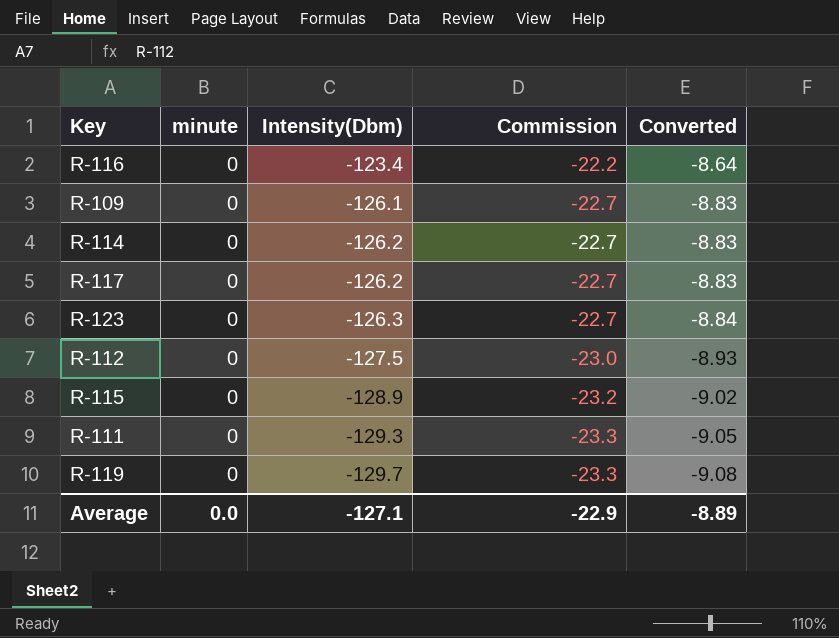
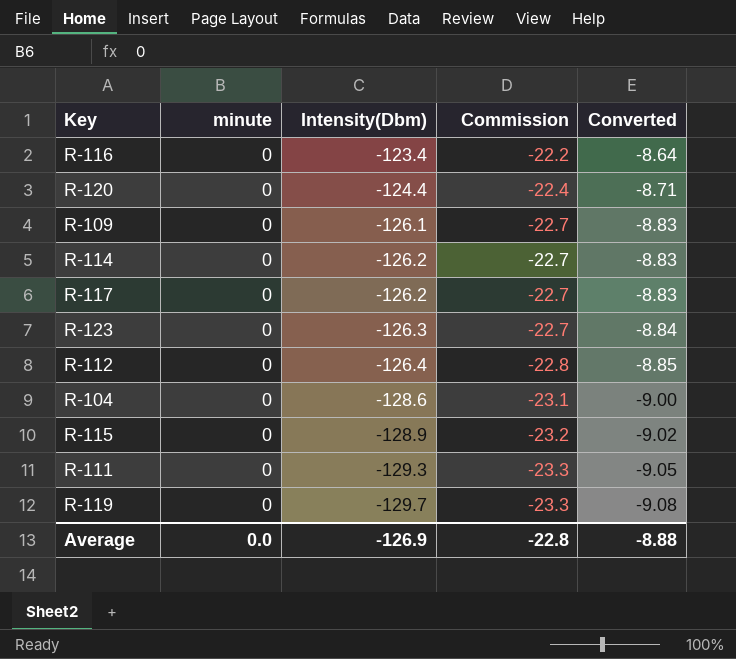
row R-120: none -> 0 | -124.4 | -22.4 | -8.71
R-112 | Intensity(Dbm): -127.5 -> -126.4
R-112 | Commission: -23.0 -> -22.8
R-112 | Converted: -8.93 -> -8.85
row R-104: none -> 0 | -128.6 | -23.1 | -9.00
Average | Intensity(Dbm): -127.1 -> -126.9
Average | Commission: -22.9 -> -22.8
Average | Converted: -8.89 -> -8.88

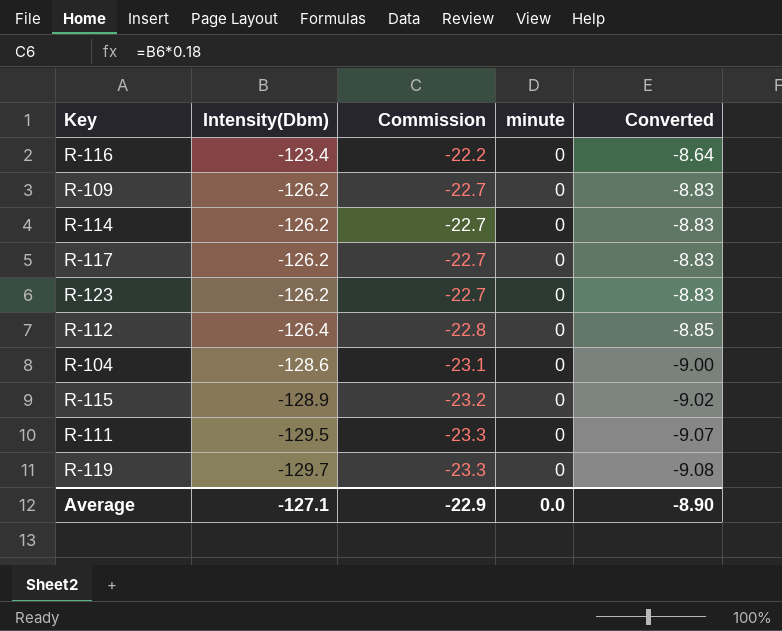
column minute | position: 2 -> 4
row R-120: 0 | -124.4 | -22.4 | -8.71 -> none
R-109 | Intensity(Dbm): -126.1 -> -126.2
R-123 | Intensity(Dbm): -126.3 -> -126.2
R-123 | Converted: -8.84 -> -8.83
R-111 | Intensity(Dbm): -129.3 -> -129.5
R-111 | Converted: -9.05 -> -9.07
Average | Intensity(Dbm): -126.9 -> -127.1
Average | Commission: -22.8 -> -22.9
Average | Converted: -8.88 -> -8.90

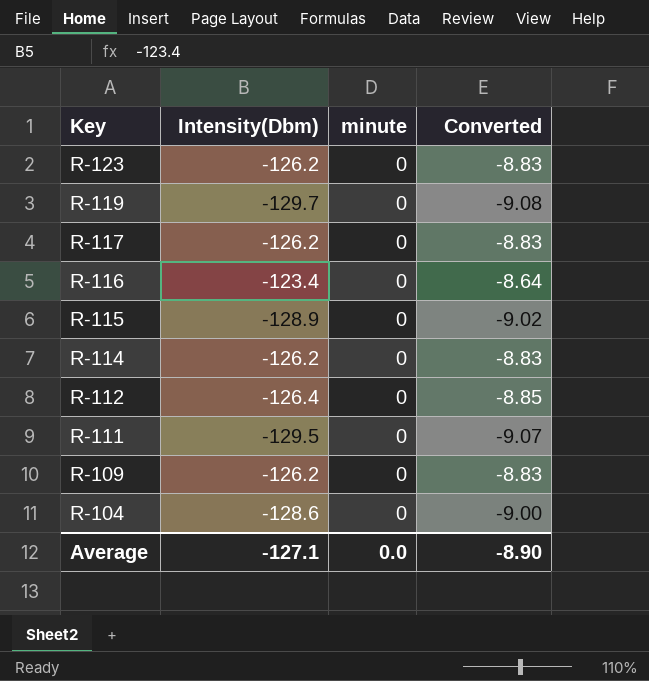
row order: Intensity(Dbm) descending -> Key descending
column Commission | formula: [Intensity(Dbm)] * 0.18 -> none

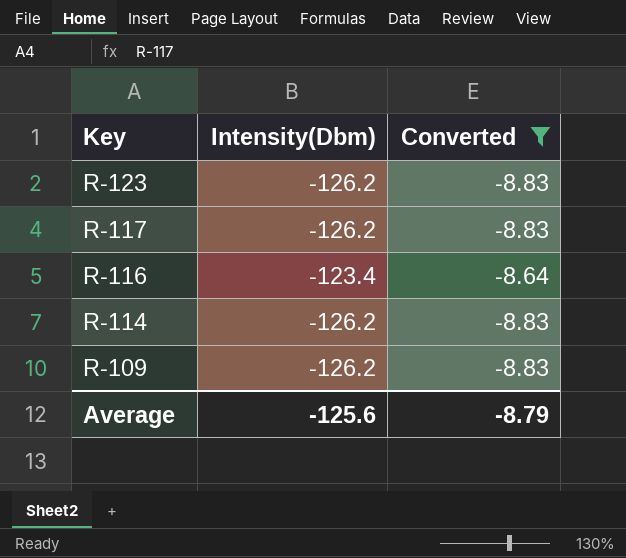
filter: none -> Converted >= -8.83
column minute | position: 3 -> none
Average | Intensity(Dbm): -127.1 -> -125.6
Average | Converted: -8.90 -> -8.79

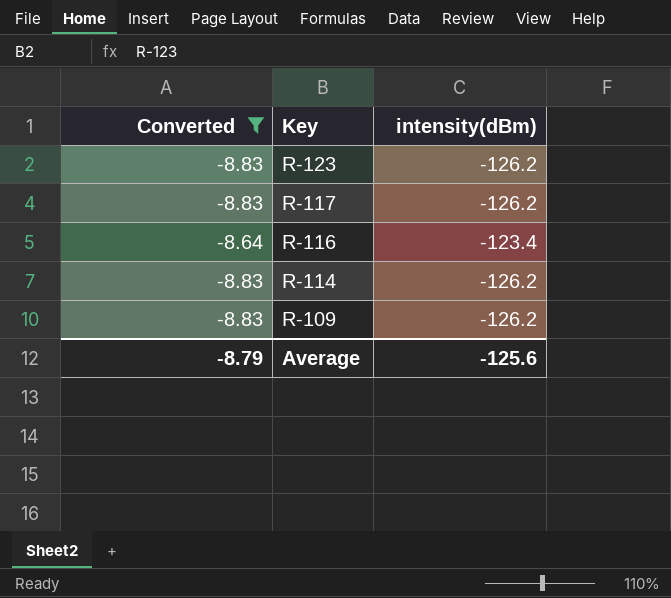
column Converted | position: 3 -> 1
column name: Intensity(Dbm) -> intensity(dBm)

